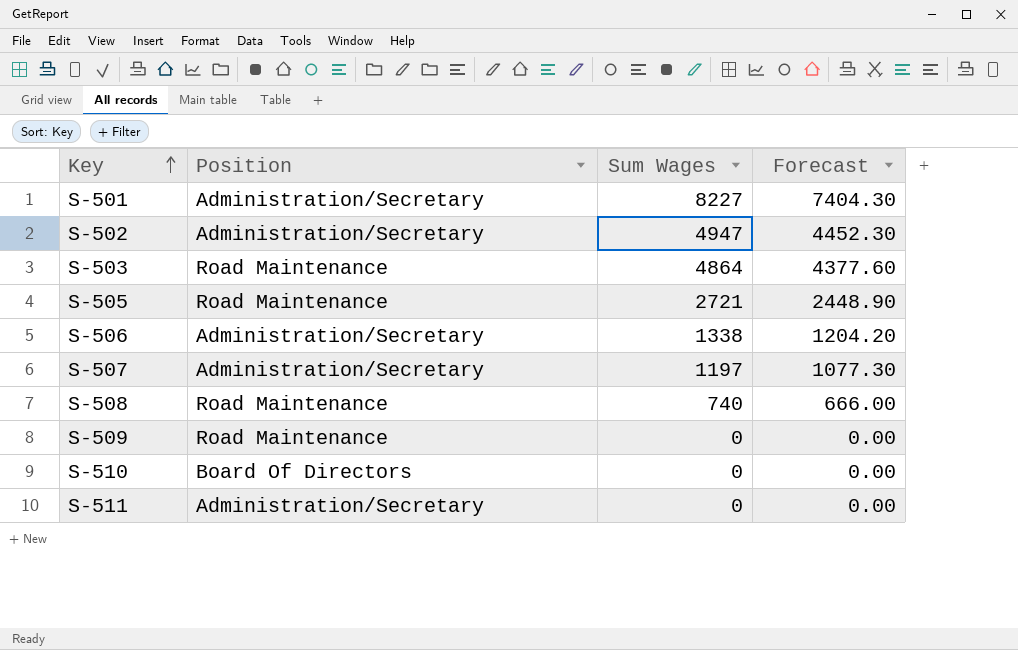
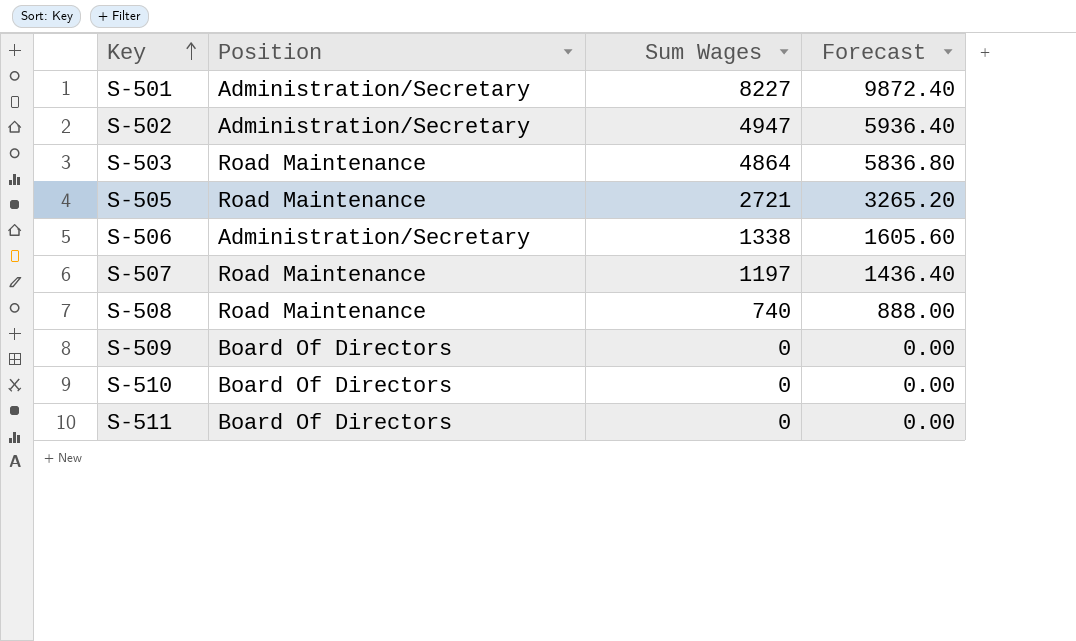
column Forecast | formula: [Sum Wages] * 0.9 -> [Sum Wages] * 1.2
S-507 | Position: Administration/Secretary -> Road Maintenance
S-509 | Position: Road Maintenance -> Board Of Directors
S-511 | Position: Administration/Secretary -> Board Of Directors

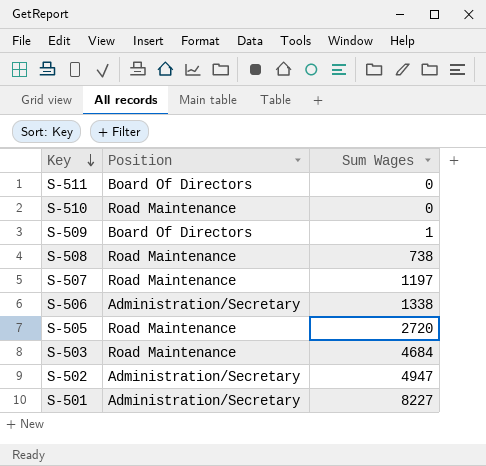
row order: Key ascending -> Key descending
column Forecast | formula: [Sum Wages] * 1.2 -> none
S-510 | Position: Board Of Directors -> Road Maintenance
S-509 | Sum Wages: 0 -> 1
S-508 | Sum Wages: 740 -> 738
S-505 | Sum Wages: 2721 -> 2720
S-503 | Sum Wages: 4864 -> 4684

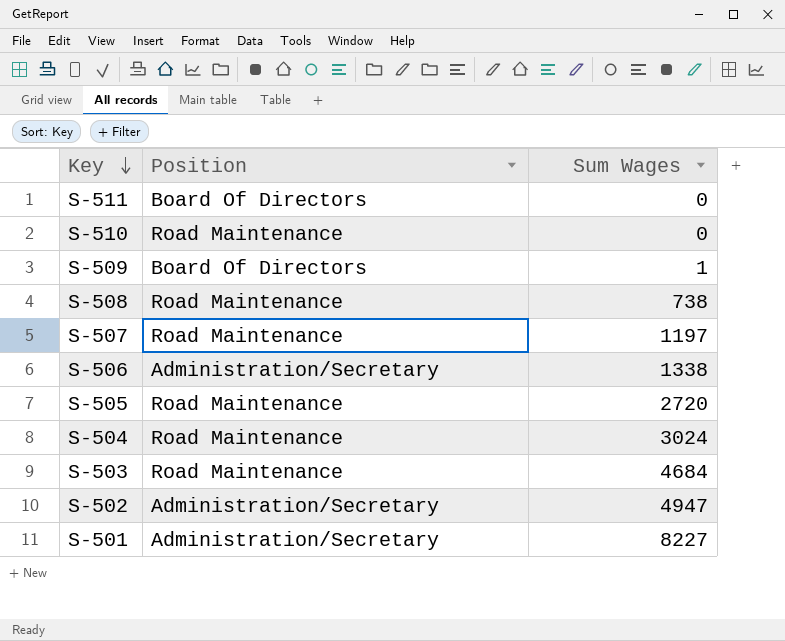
row S-504: none -> Road Maintenance | 3024

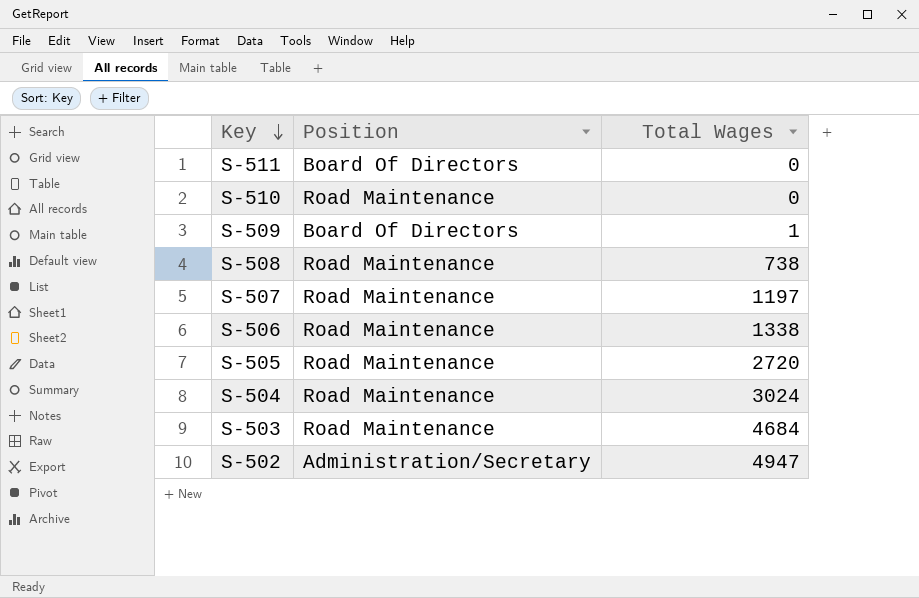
column name: Sum Wages -> Total Wages
row S-501: Administration/Secretary | 8227 -> none
S-506 | Position: Administration/Secretary -> Road Maintenance

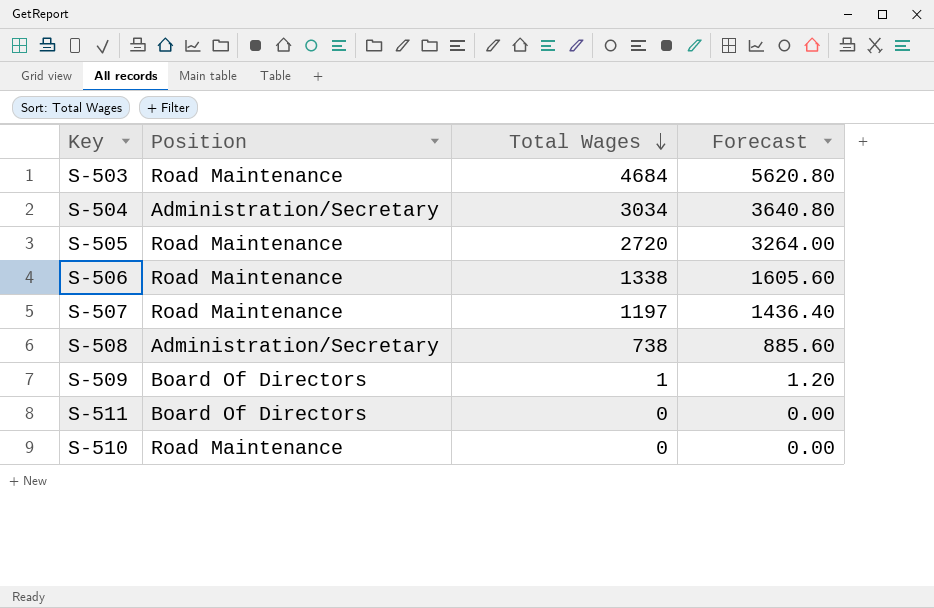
row order: Key descending -> Total Wages descending
column Forecast | formula: none -> [Total Wages] * 1.2
row S-502: Administration/Secretary | 4947 -> none
S-504 | Position: Road Maintenance -> Administration/Secretary
S-504 | Total Wages: 3024 -> 3034
S-508 | Position: Road Maintenance -> Administration/Secretary

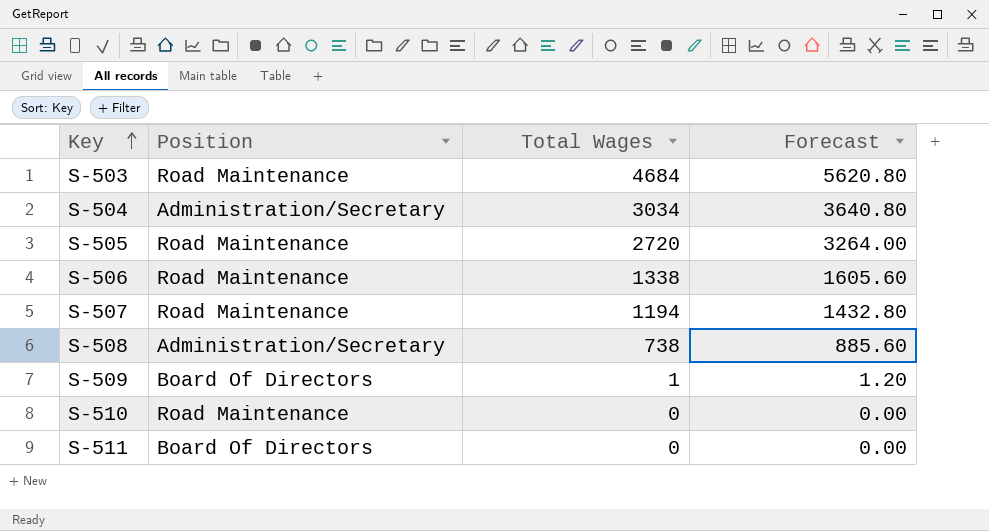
row order: Total Wages descending -> Key ascending
S-507 | Total Wages: 1197 -> 1194
S-507 | Forecast: 1436.40 -> 1432.80

